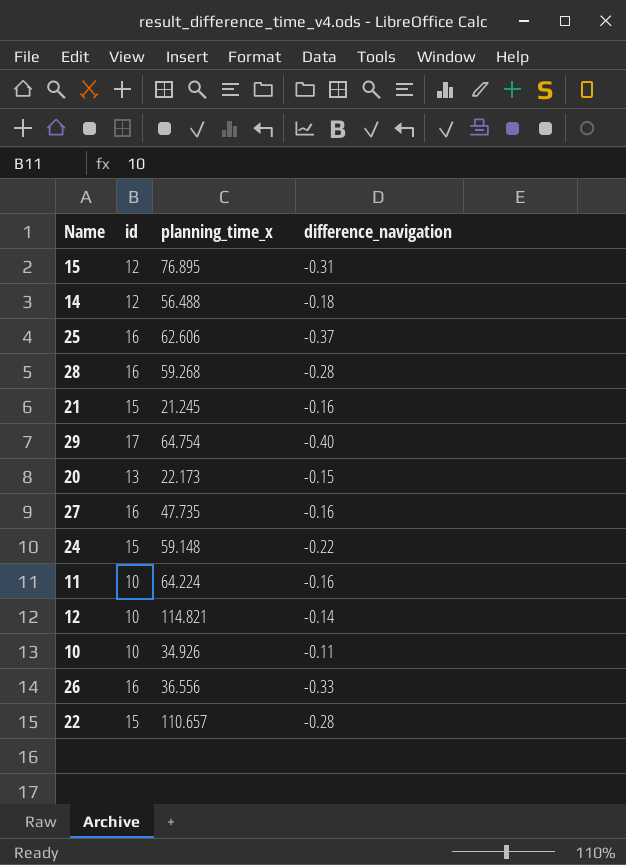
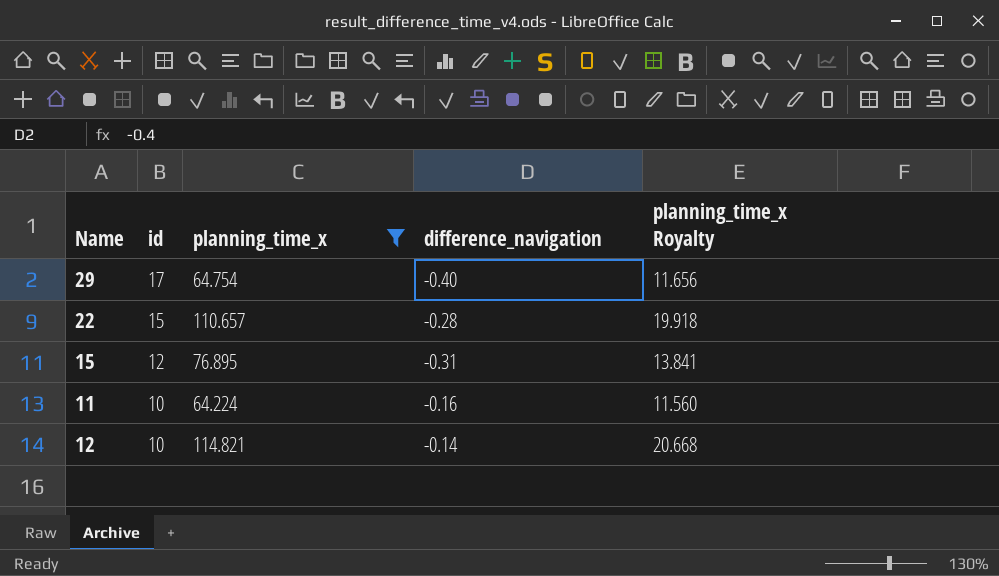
filter: none -> planning_time_x >= 64.224
row order: none -> id descending
column planning_time_x Royalty | formula: none -> [planning_time_x] * 0.18

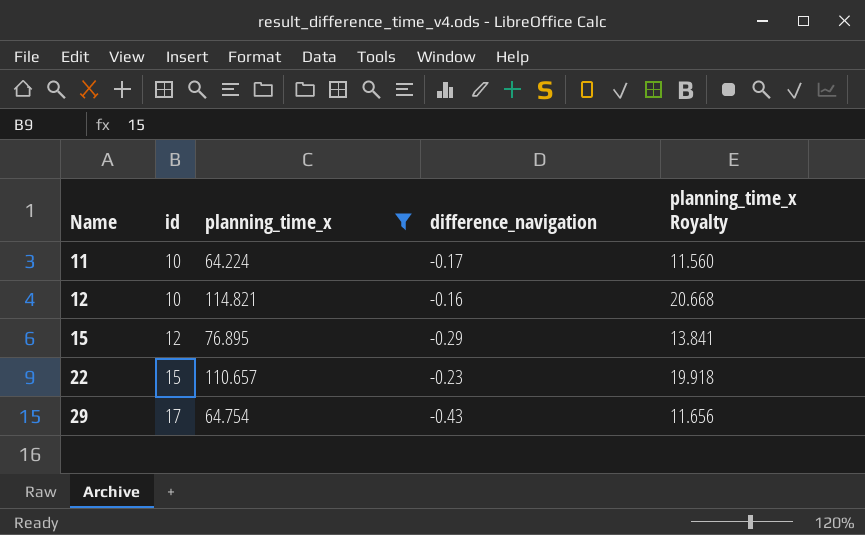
row order: id descending -> Name ascending
11 | difference_navigation: -0.16 -> -0.17
12 | difference_navigation: -0.14 -> -0.16
15 | difference_navigation: -0.31 -> -0.29
22 | difference_navigation: -0.28 -> -0.23
29 | difference_navigation: -0.40 -> -0.43

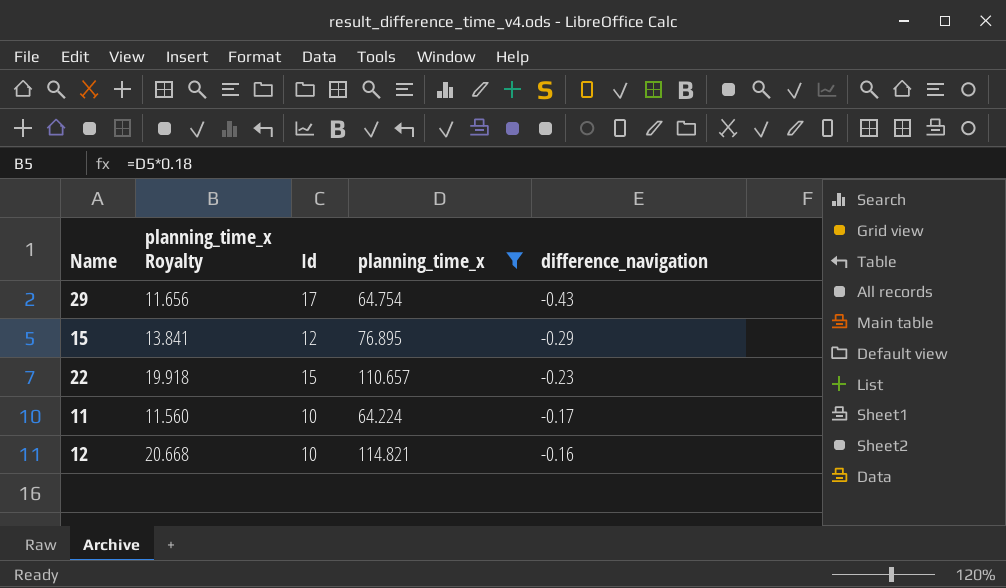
row order: Name ascending -> difference_navigation ascending
column planning_time_x Royalty | position: 5 -> 2
column name: id -> Id

